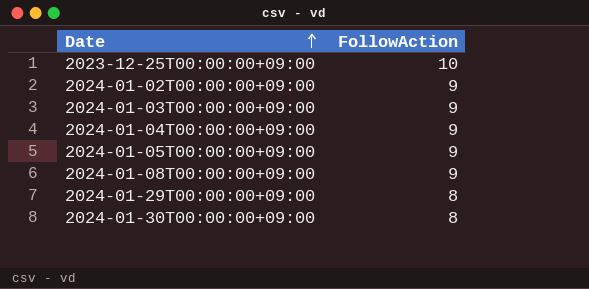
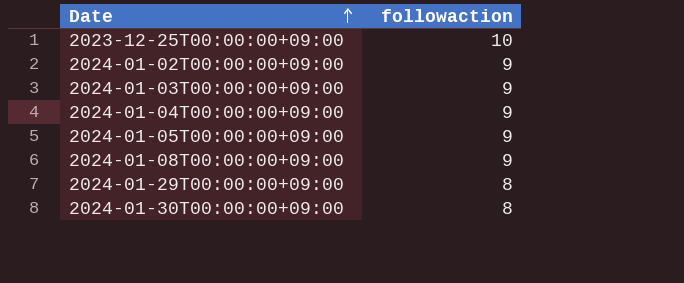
column name: FollowAction -> followaction

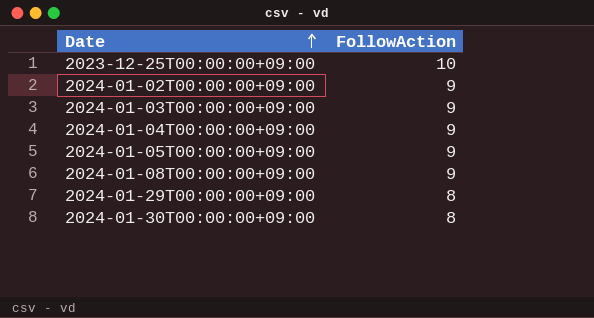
column name: followaction -> FollowAction

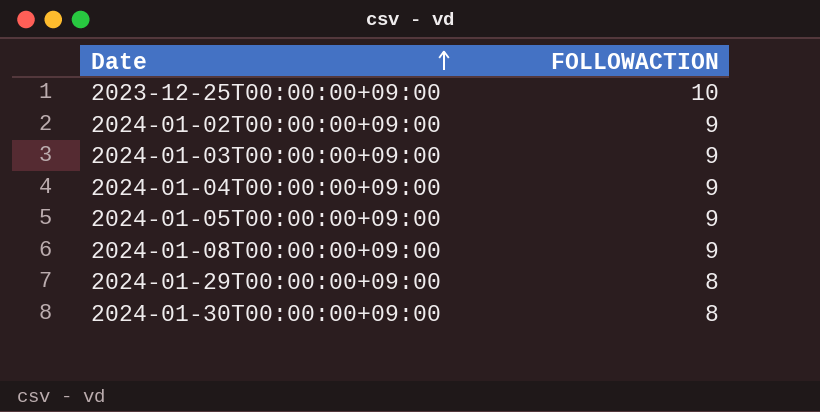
column name: FollowAction -> FOLLOWACTION

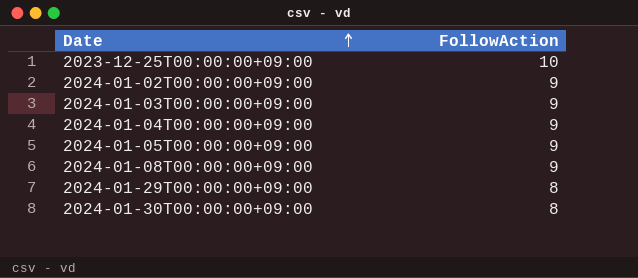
column name: FOLLOWACTION -> FollowAction

